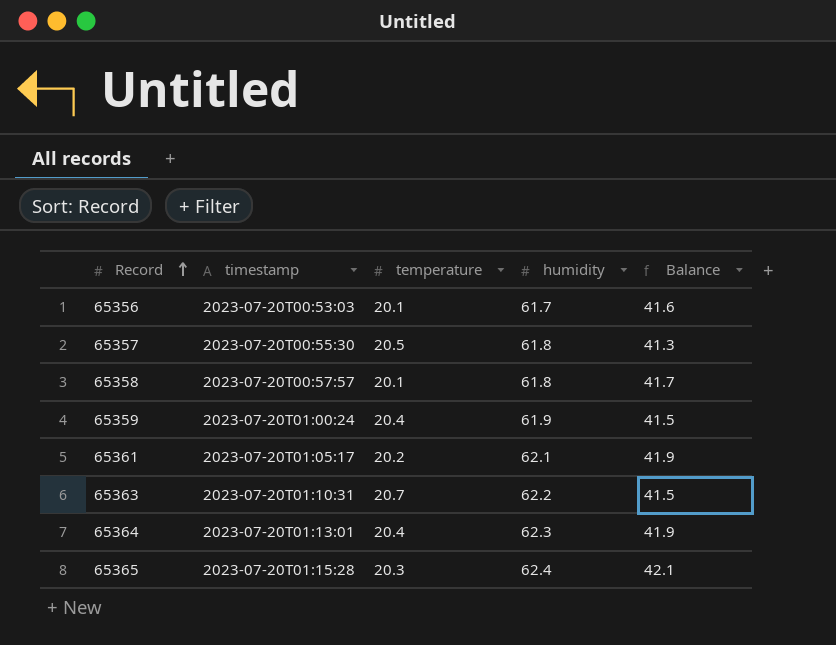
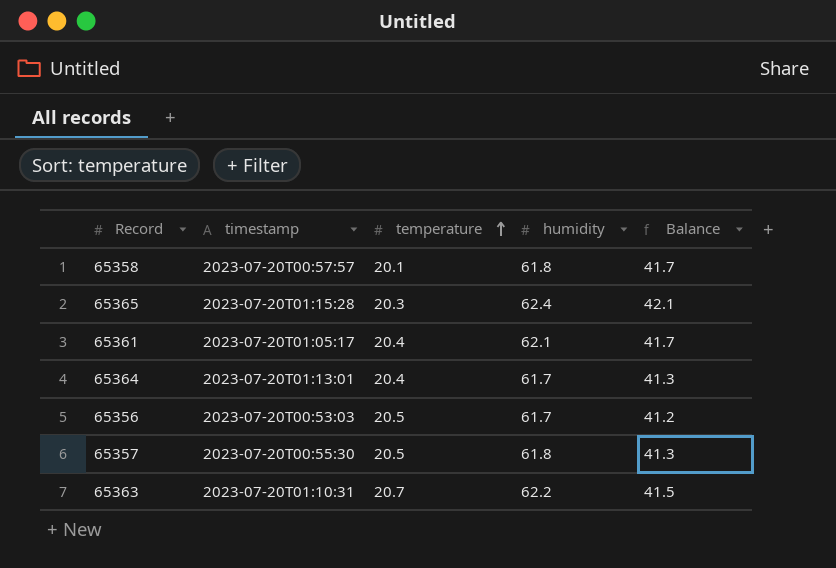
row order: Record ascending -> temperature ascending
row 65359: 2023-07-20T01:00:24 | 20.4 | 61.9 | 41.5 -> none
65361 | temperature: 20.2 -> 20.4
65361 | Balance: 41.9 -> 41.7
65364 | humidity: 62.3 -> 61.7
65364 | Balance: 41.9 -> 41.3
65356 | temperature: 20.1 -> 20.5
65356 | Balance: 41.6 -> 41.2

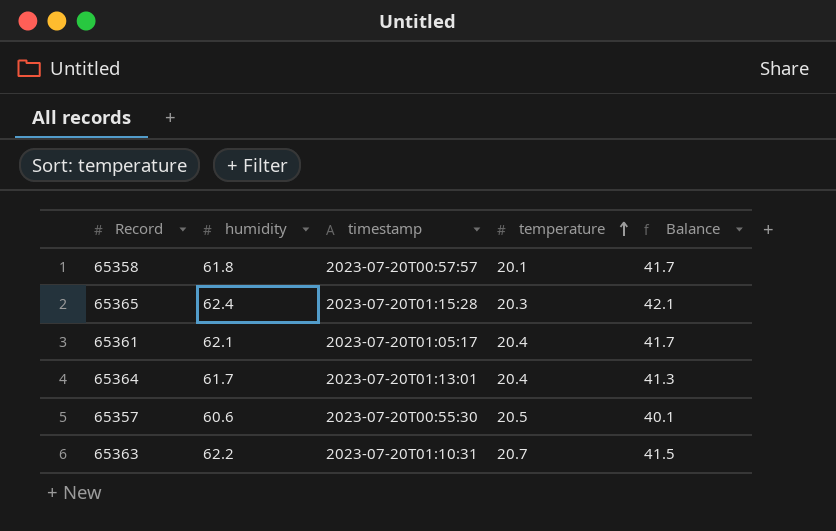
column humidity | position: 4 -> 2
row 65356: 2023-07-20T00:53:03 | 20.5 | 61.7 | 41.2 -> none
65357 | humidity: 61.8 -> 60.6
65357 | Balance: 41.3 -> 40.1

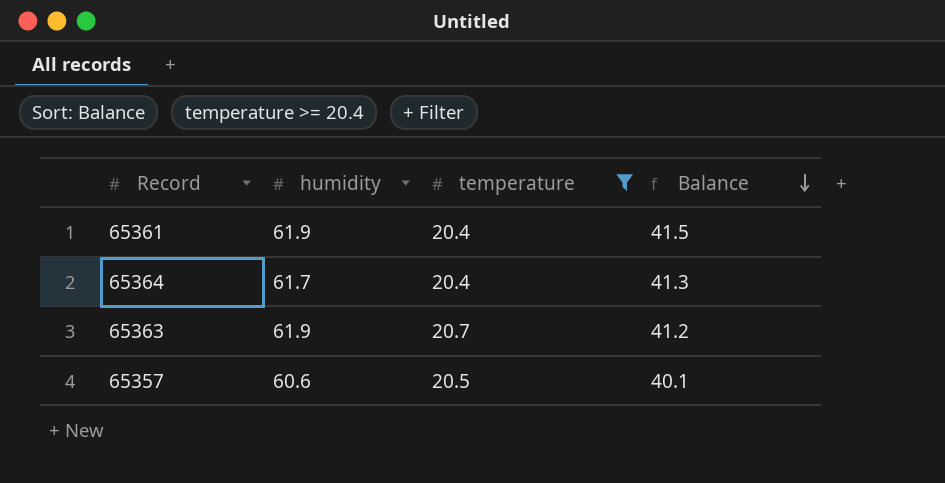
filter: none -> temperature >= 20.4
row order: temperature ascending -> Balance descending
column timestamp | position: 3 -> none
65361 | humidity: 62.1 -> 61.9
65361 | Balance: 41.7 -> 41.5
65363 | humidity: 62.2 -> 61.9
65363 | Balance: 41.5 -> 41.2

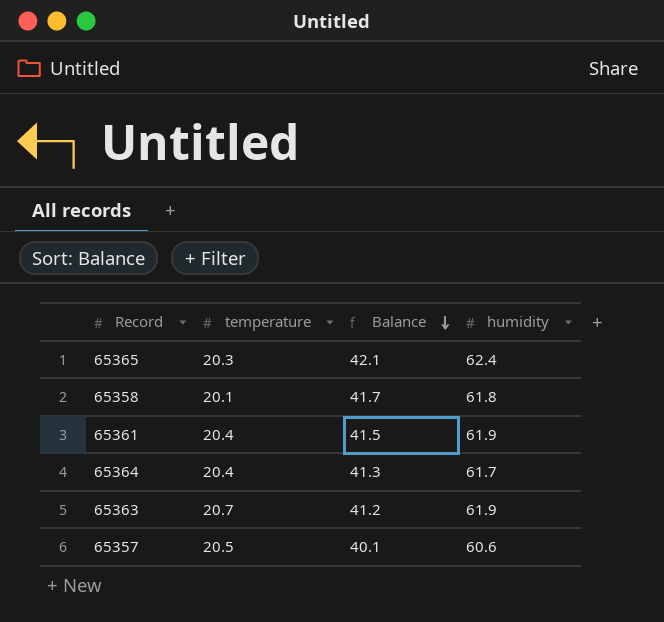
filter: temperature >= 20.4 -> none
column humidity | position: 2 -> 4

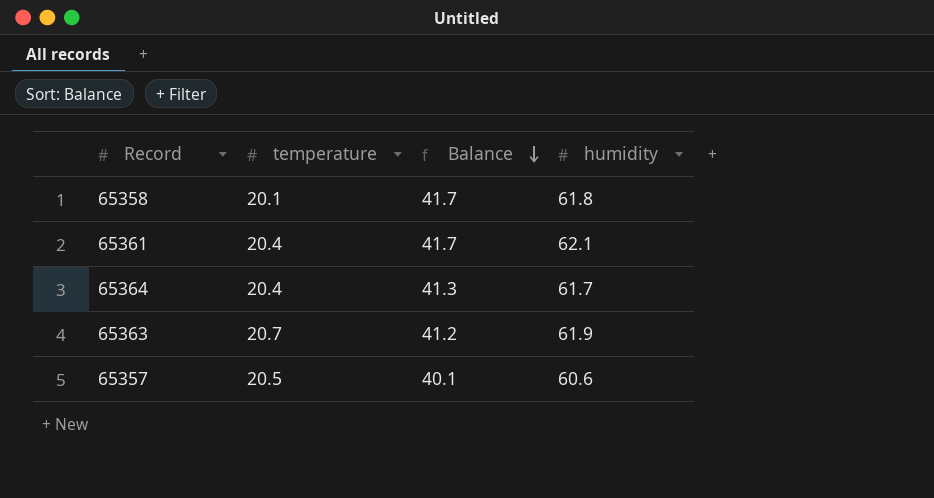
row 65365: 20.3 | 42.1 | 62.4 -> none
65361 | Balance: 41.5 -> 41.7
65361 | humidity: 61.9 -> 62.1

